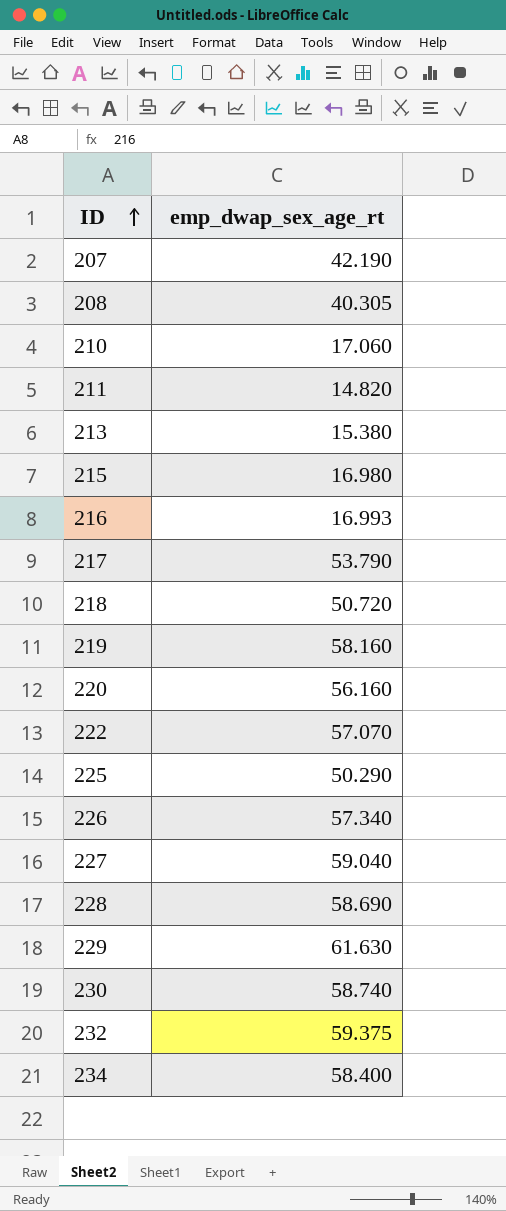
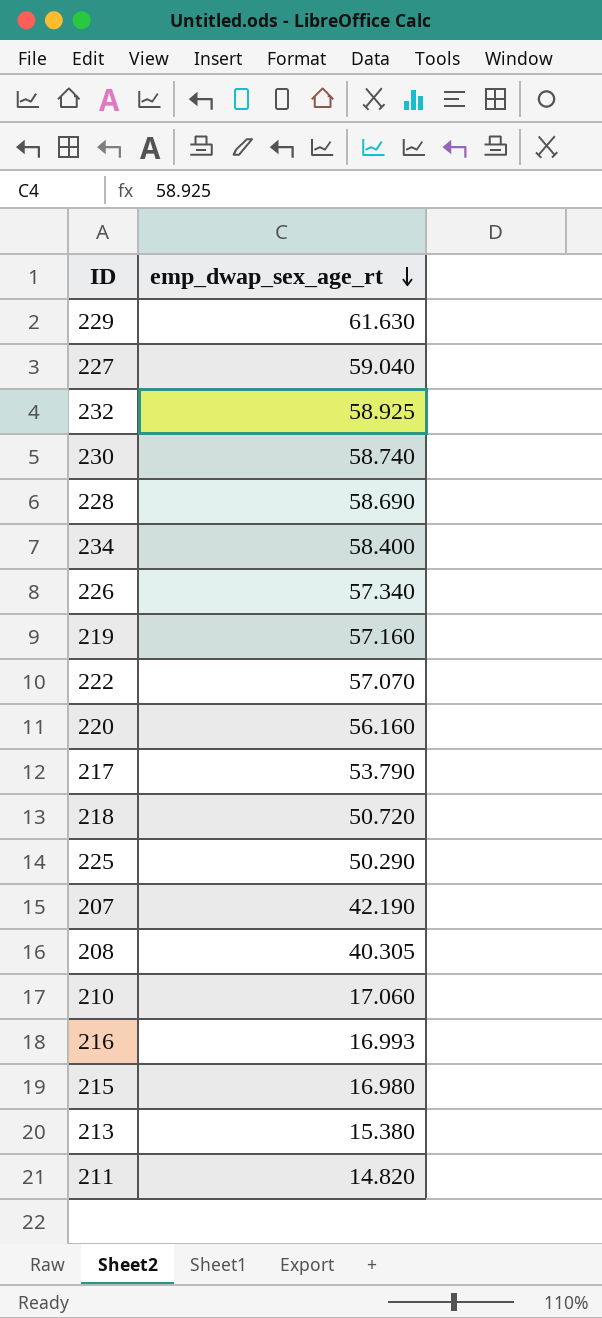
row order: ID ascending -> emp_dwap_sex_age_rt descending
232 | emp_dwap_sex_age_rt: 59.375 -> 58.925
219 | emp_dwap_sex_age_rt: 58.160 -> 57.160

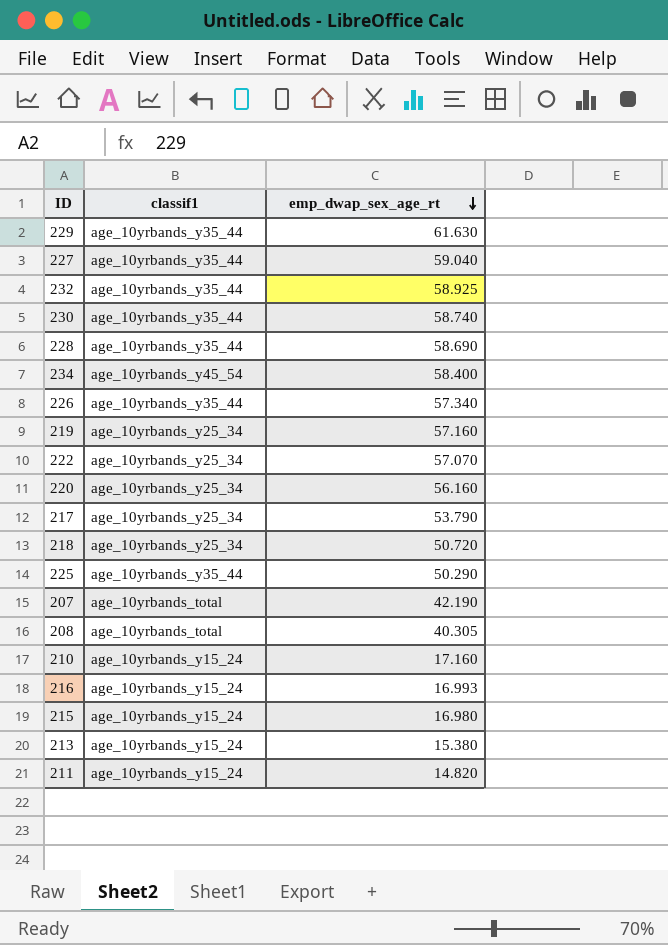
column classif1 | position: none -> 2
210 | emp_dwap_sex_age_rt: 17.060 -> 17.160

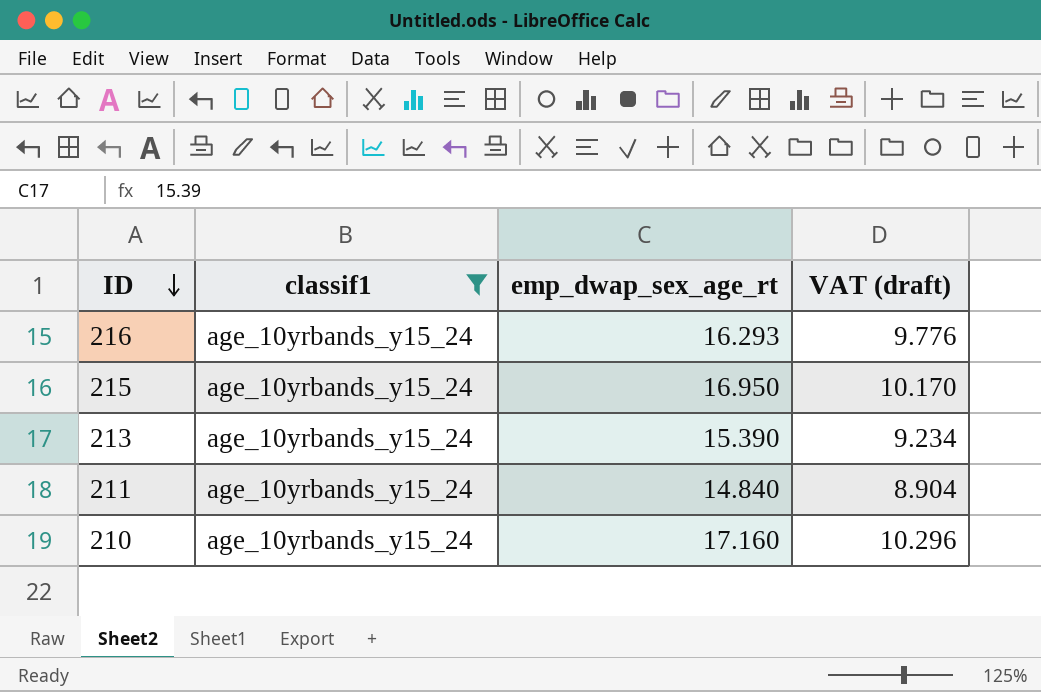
filter: none -> classif1 = age_10yrbands_y15_24
row order: emp_dwap_sex_age_rt descending -> ID descending
column VAT (draft) | formula: none -> [emp_dwap_sex_age_rt] * 0.6
216 | emp_dwap_sex_age_rt: 16.993 -> 16.293
215 | emp_dwap_sex_age_rt: 16.980 -> 16.950
213 | emp_dwap_sex_age_rt: 15.380 -> 15.390
211 | emp_dwap_sex_age_rt: 14.820 -> 14.840

